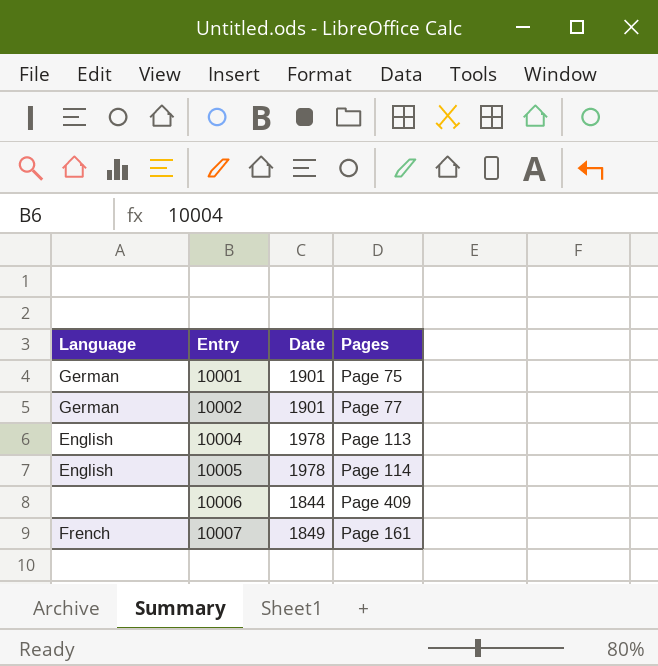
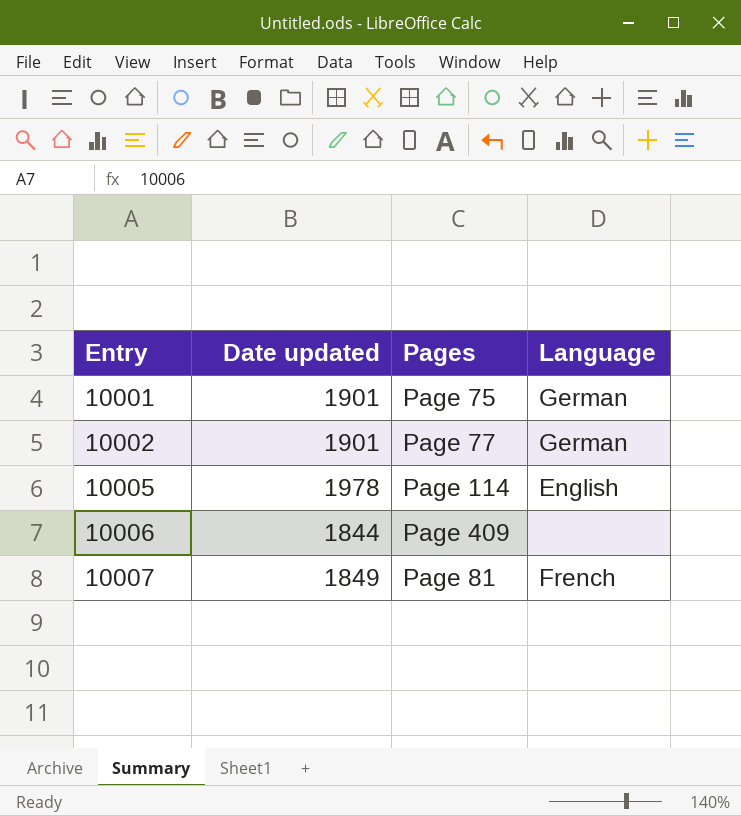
column name: Date -> Date updated
column Language | position: 1 -> 4
row 10004: English | 1978 | Page 113 -> none
10007 | Pages: Page 161 -> Page 81

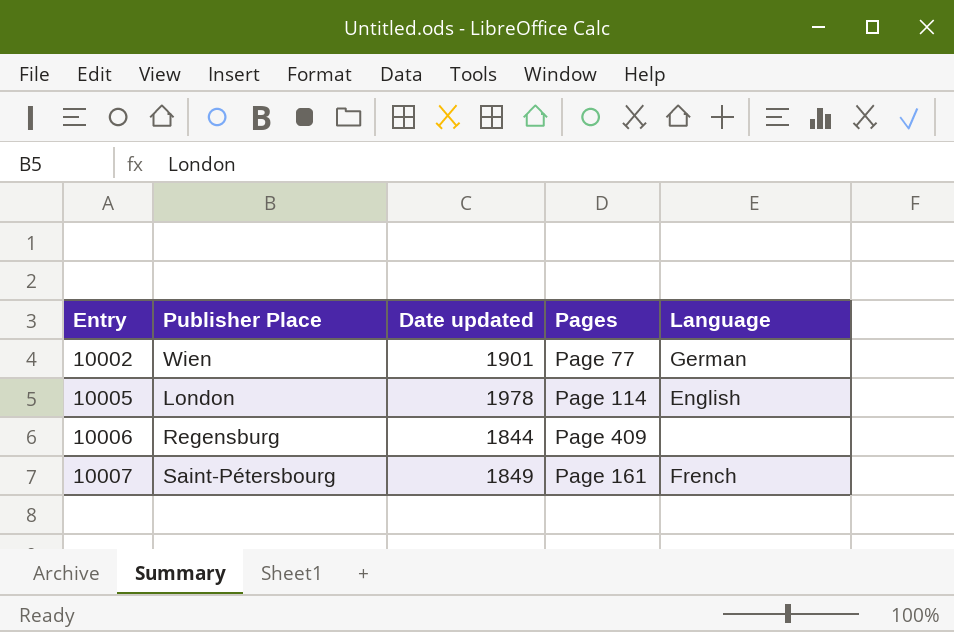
column Publisher Place | position: none -> 2
row 10001: 1901 | Page 75 | German -> none
10007 | Pages: Page 81 -> Page 161

